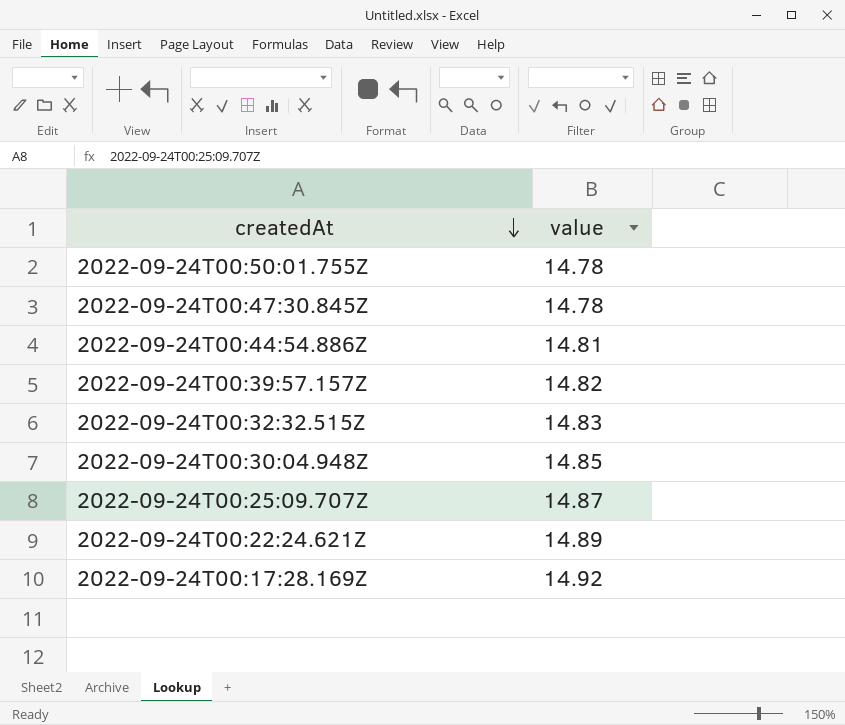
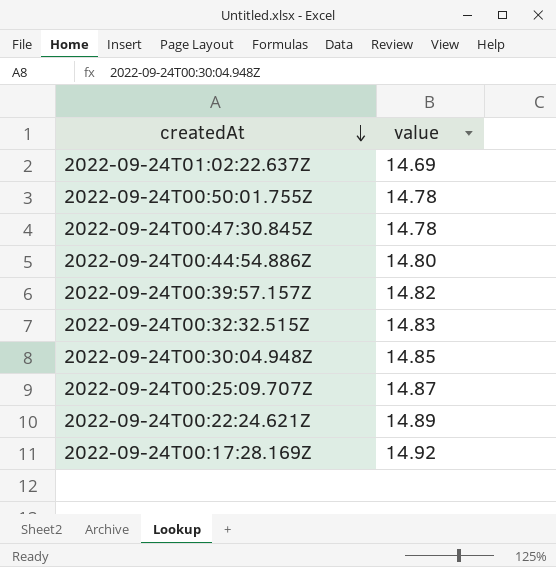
row 2022-09-24T01:02:22.637Z: none -> 14.69
2022-09-24T00:44:54.886Z | value: 14.81 -> 14.80

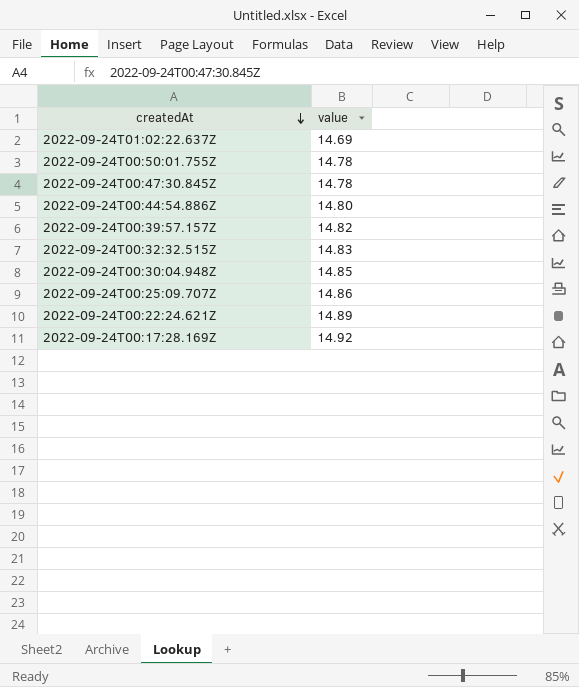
2022-09-24T00:25:09.707Z | value: 14.87 -> 14.86

